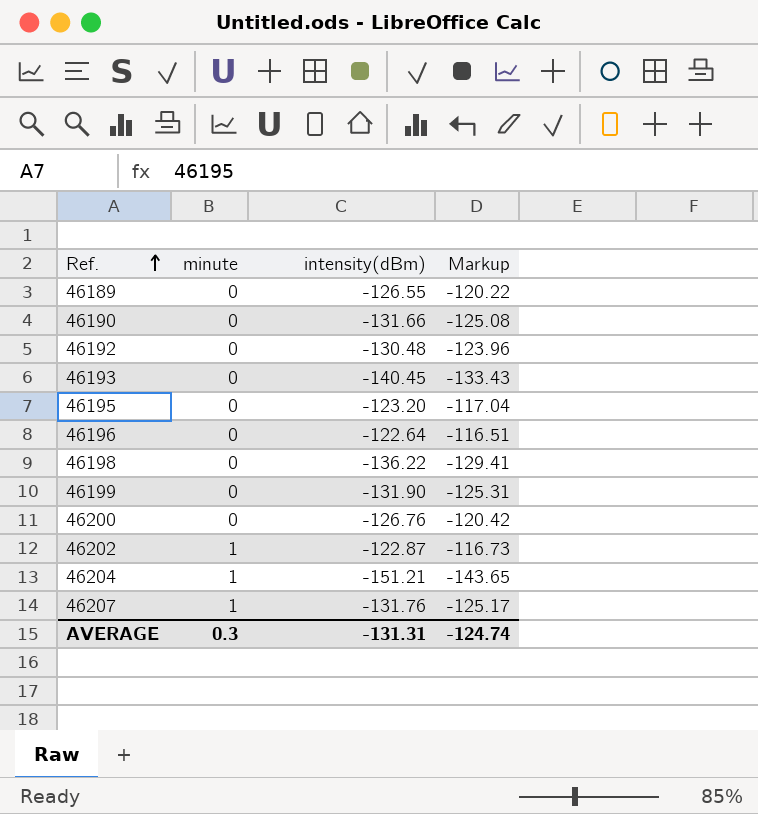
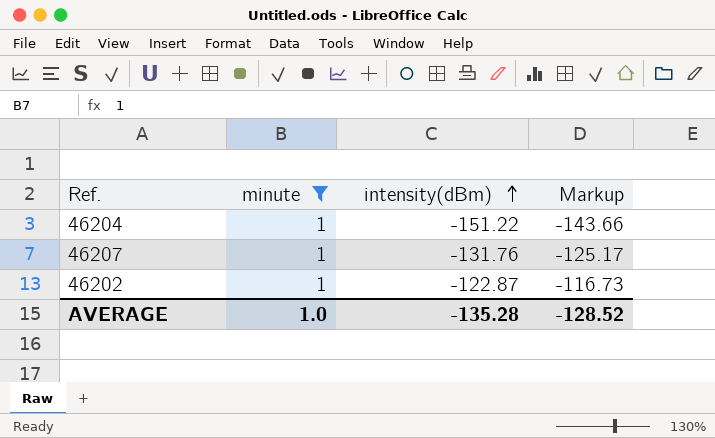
filter: none -> minute = 1
row order: Ref. ascending -> intensity(dBm) ascending
46204 | intensity(dBm): -151.21 -> -151.22
46204 | Markup: -143.65 -> -143.66
AVERAGE | minute: 0.3 -> 1.0
AVERAGE | intensity(dBm): -131.31 -> -135.28
AVERAGE | Markup: -124.74 -> -128.52

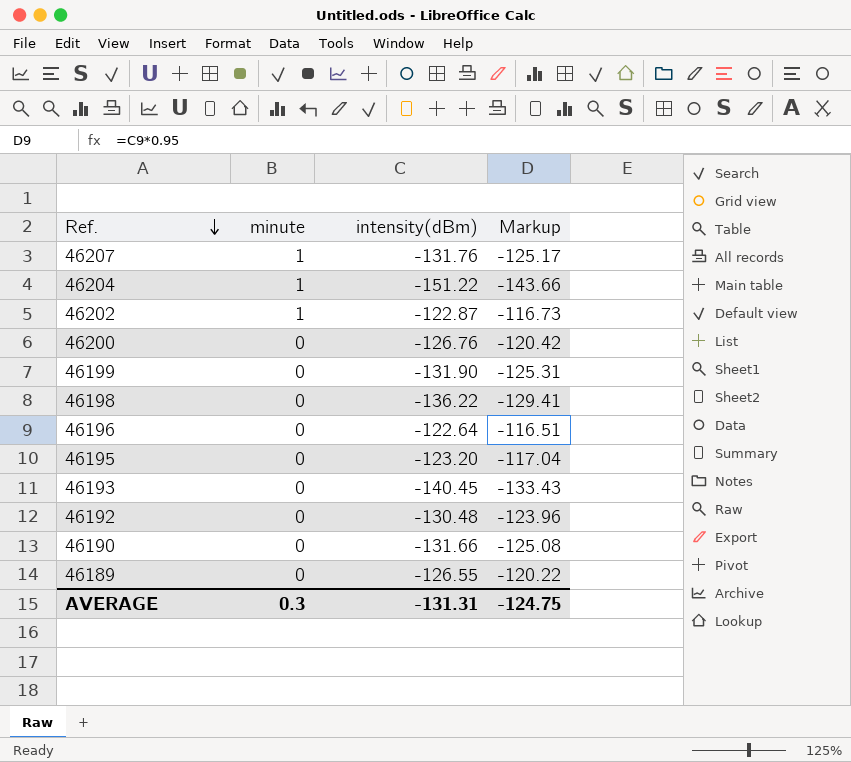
filter: minute = 1 -> none
row order: intensity(dBm) ascending -> Ref. descending
AVERAGE | minute: 1.0 -> 0.3
AVERAGE | intensity(dBm): -135.28 -> -131.31
AVERAGE | Markup: -128.52 -> -124.75

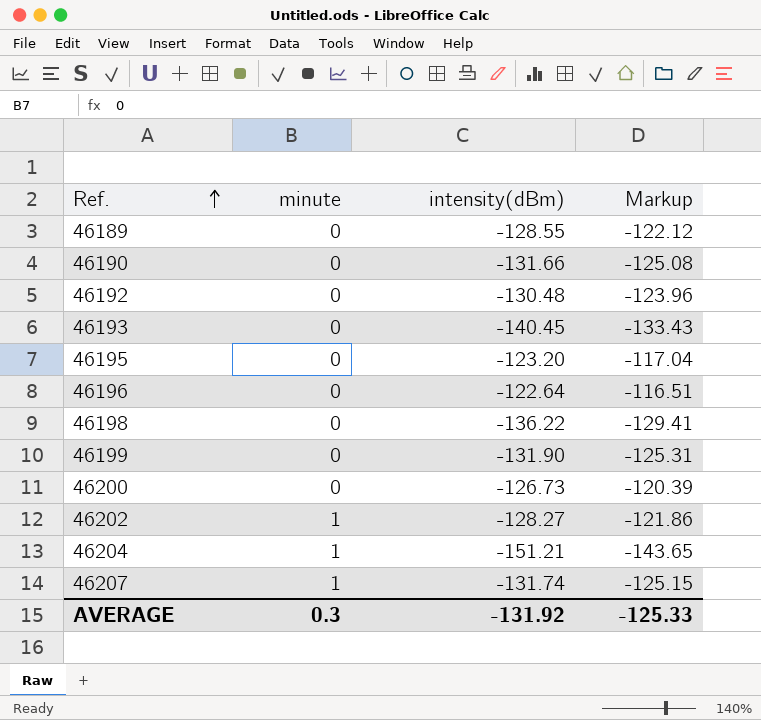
row order: Ref. descending -> Ref. ascending
46189 | intensity(dBm): -126.55 -> -128.55
46189 | Markup: -120.22 -> -122.12
46200 | intensity(dBm): -126.76 -> -126.73
46200 | Markup: -120.42 -> -120.39
46202 | intensity(dBm): -122.87 -> -128.27
46202 | Markup: -116.73 -> -121.86
46204 | intensity(dBm): -151.22 -> -151.21
46204 | Markup: -143.66 -> -143.65
46207 | intensity(dBm): -131.76 -> -131.74
46207 | Markup: -125.17 -> -125.15
AVERAGE | intensity(dBm): -131.31 -> -131.92
AVERAGE | Markup: -124.75 -> -125.33

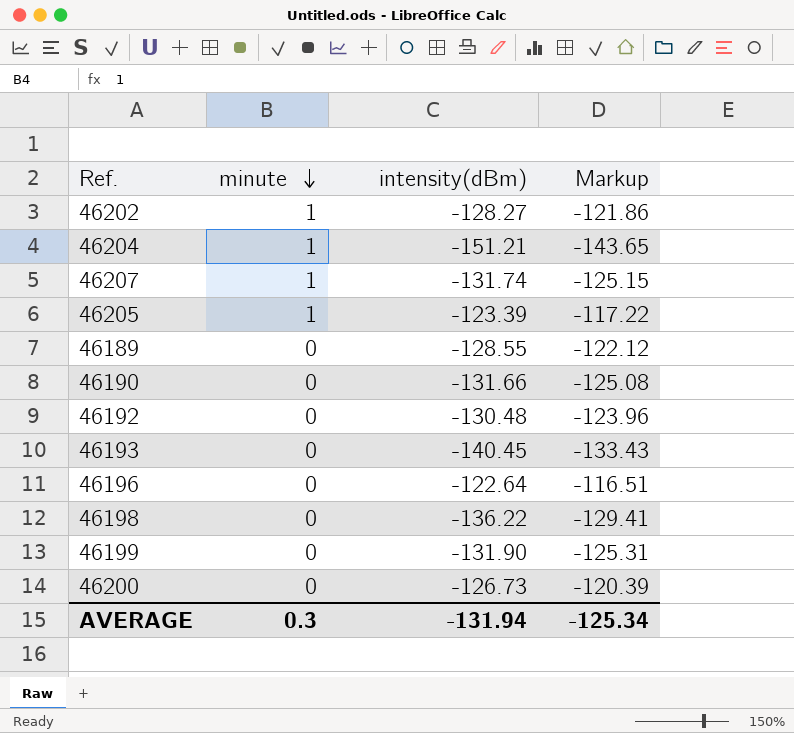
row order: Ref. ascending -> minute descending
row 46195: 0 | -123.20 | -117.04 -> none
row 46205: none -> 1 | -123.39 | -117.22
AVERAGE | intensity(dBm): -131.92 -> -131.94
AVERAGE | Markup: -125.33 -> -125.34

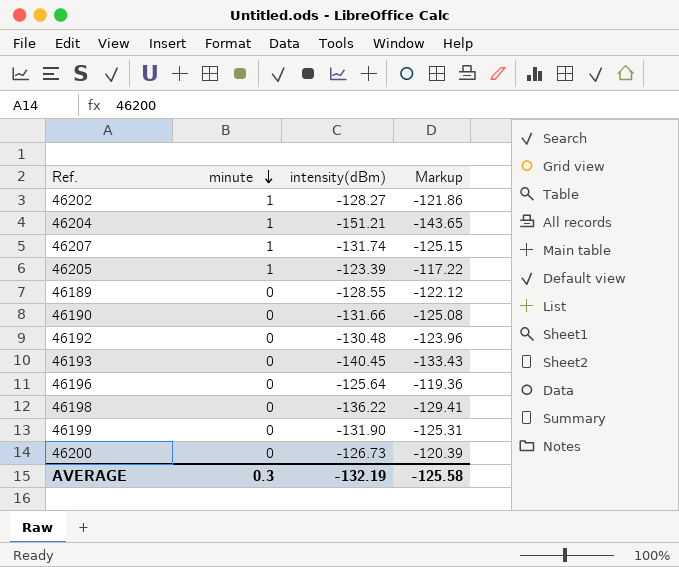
46196 | intensity(dBm): -122.64 -> -125.64
46196 | Markup: -116.51 -> -119.36
AVERAGE | intensity(dBm): -131.94 -> -132.19
AVERAGE | Markup: -125.34 -> -125.58

